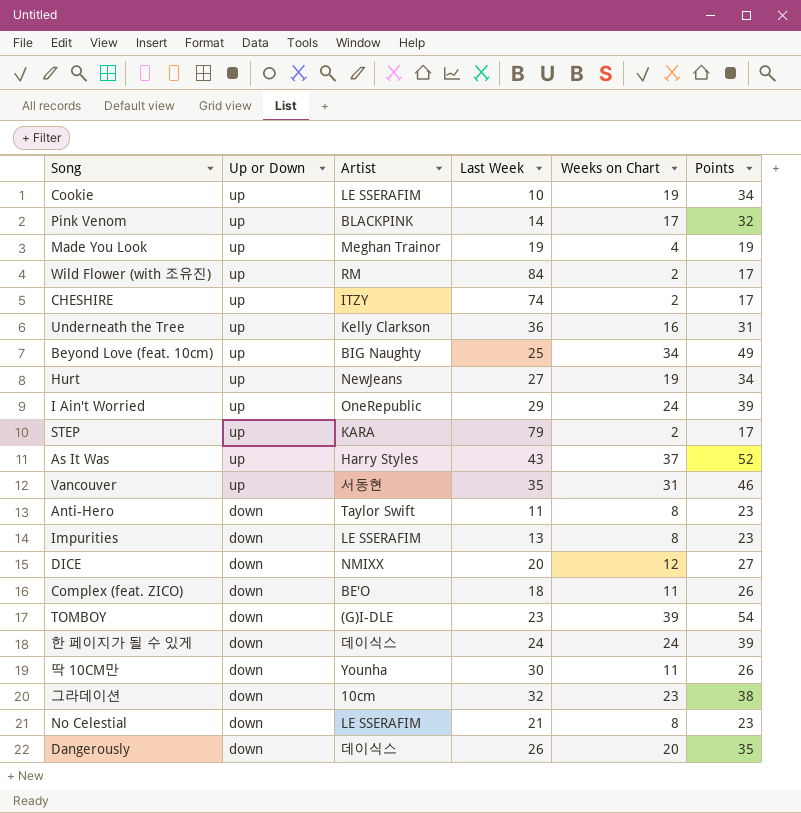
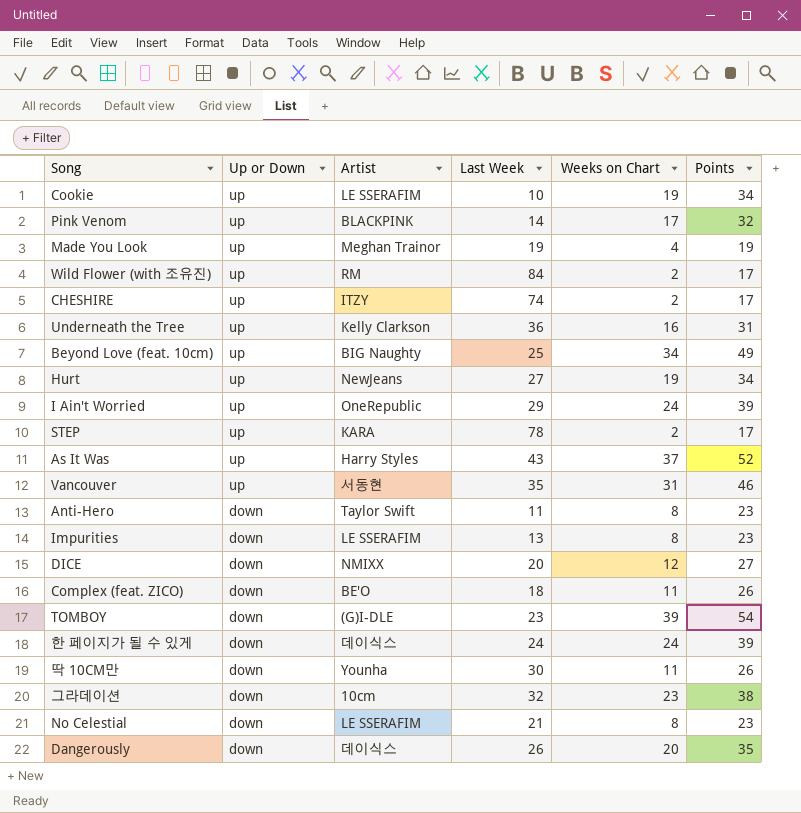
STEP | Last Week: 79 -> 78

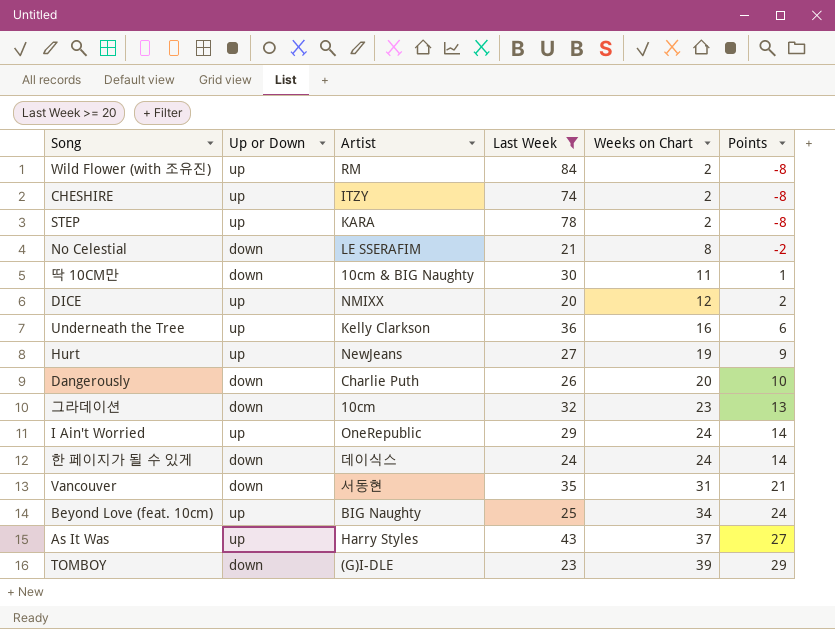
filter: none -> Last Week >= 20
row order: Up or Down descending -> Weeks on Chart ascending
column Points | formula: [Weeks on Chart] + 15 -> [Weeks on Chart] - 10
딱 10CM만 | Artist: Younha -> 10cm & BIG Naughty
DICE | Up or Down: down -> up
Dangerously | Artist: 데이식스 -> Charlie Puth
Vancouver | Up or Down: up -> down

